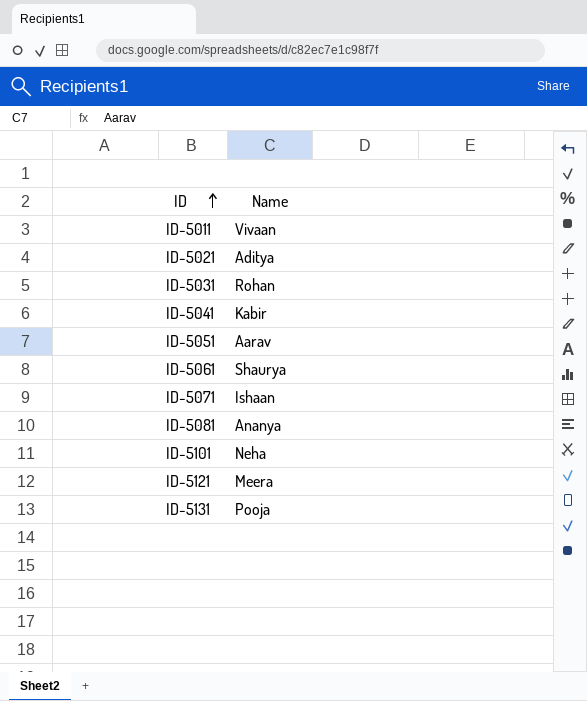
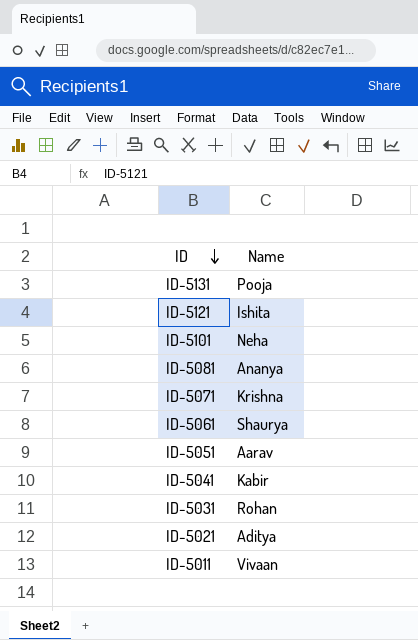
row order: ID ascending -> ID descending
ID-5121 | Name: Meera -> Ishita
ID-5071 | Name: Ishaan -> Krishna

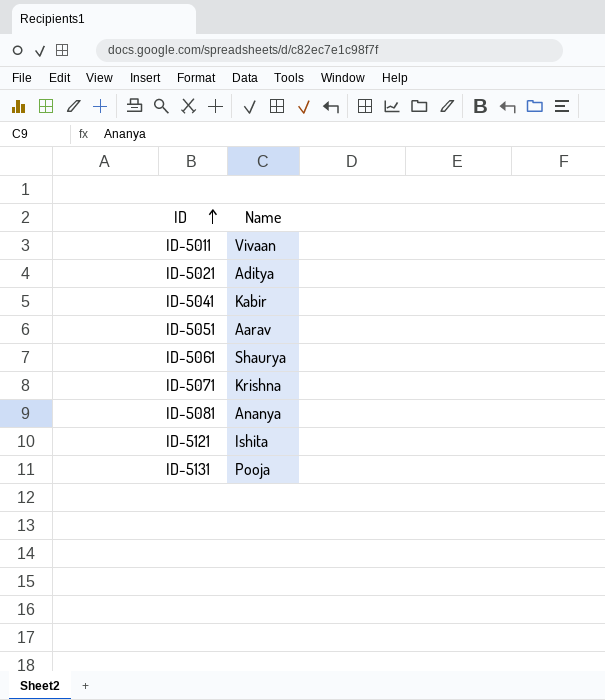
row order: ID descending -> ID ascending
row ID-5101: Neha -> none
row ID-5031: Rohan -> none

